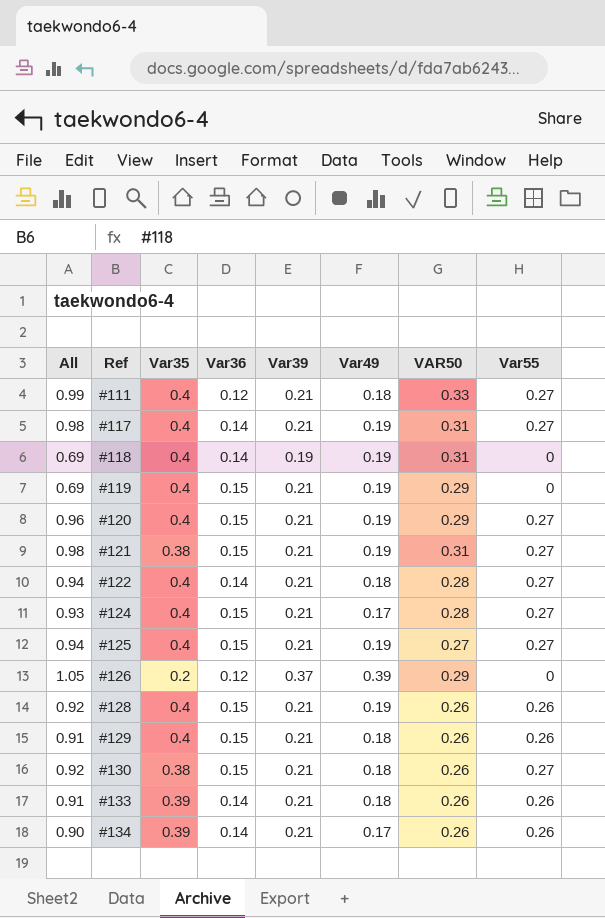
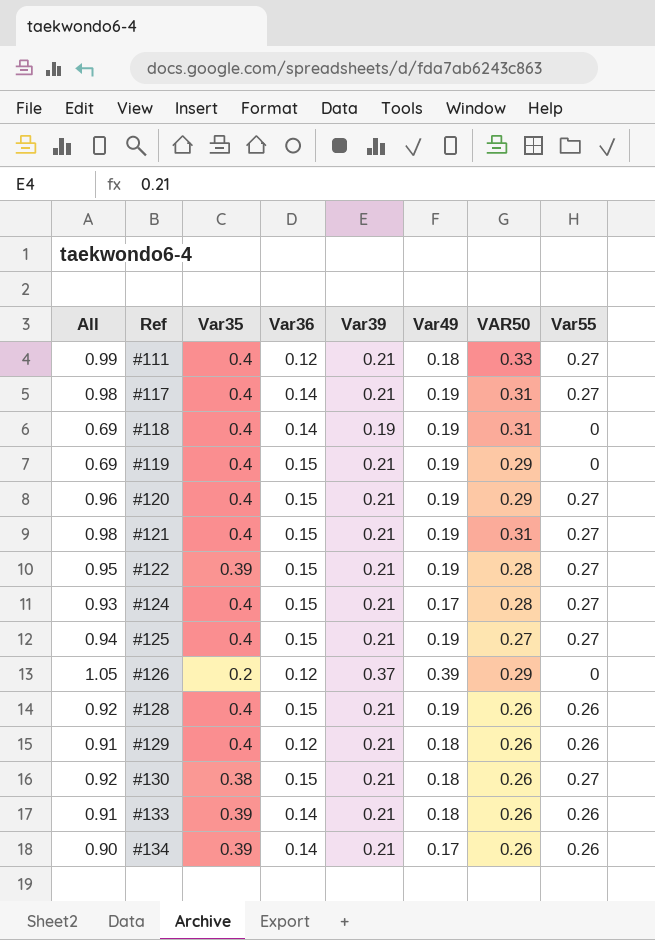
#121 | Var35: 0.38 -> 0.4
#122 | All: 0.94 -> 0.95
#122 | Var35: 0.4 -> 0.39
#122 | Var36: 0.14 -> 0.15
#122 | Var49: 0.18 -> 0.19
#129 | Var36: 0.15 -> 0.12

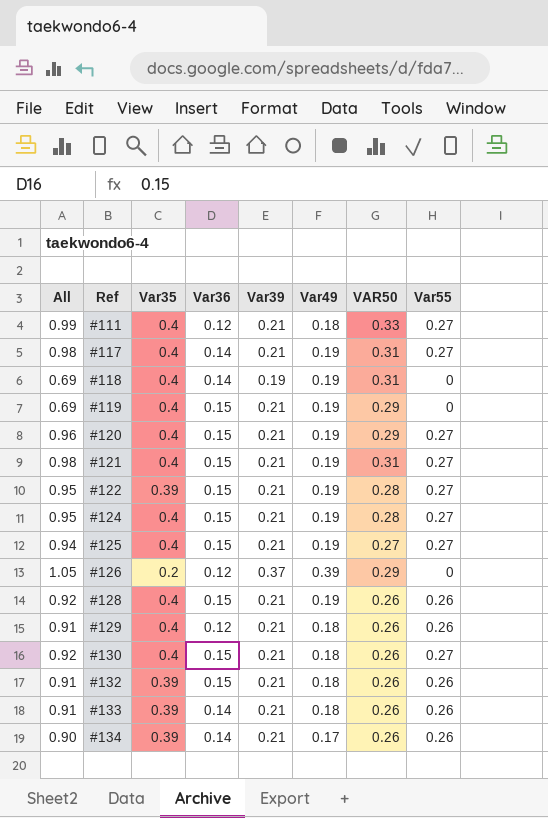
#124 | All: 0.93 -> 0.95
#124 | Var49: 0.17 -> 0.19
#130 | Var35: 0.38 -> 0.4
row #132: none -> 0.91 | 0.39 | 0.15 | 0.21 | 0.18 | 0.26 | 0.26

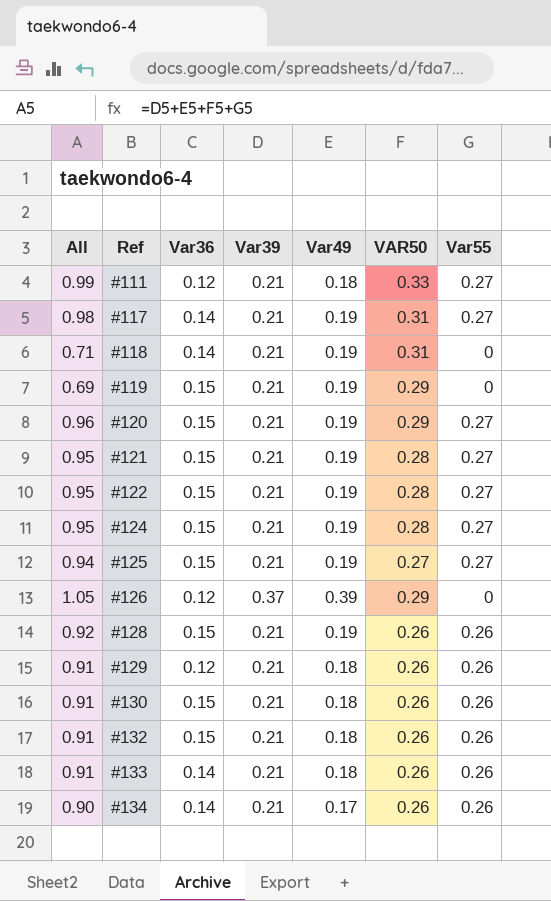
column Var35 | position: 3 -> none
#118 | All: 0.69 -> 0.71
#118 | Var39: 0.19 -> 0.21
#121 | All: 0.98 -> 0.95
#121 | VAR50: 0.31 -> 0.28
#130 | All: 0.92 -> 0.91
#130 | Var55: 0.27 -> 0.26

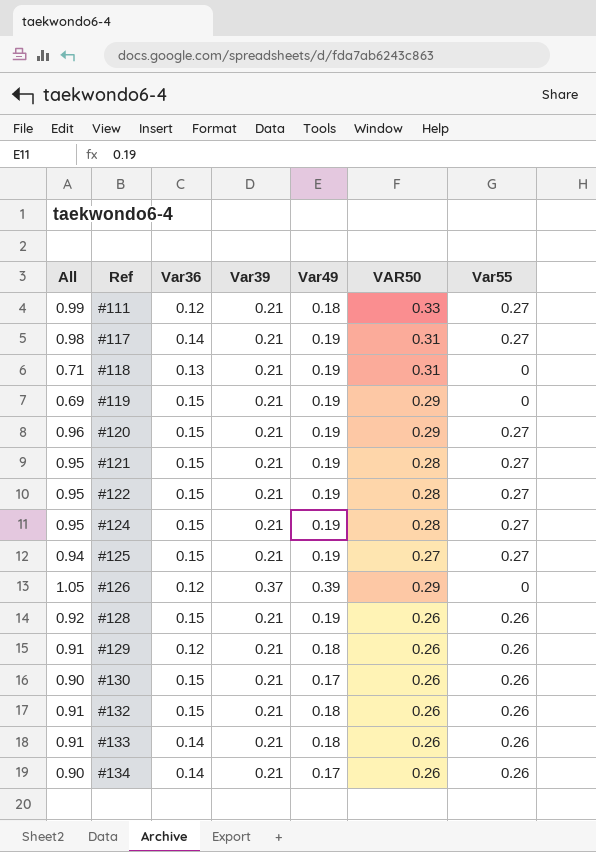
#118 | Var36: 0.14 -> 0.13
#130 | All: 0.91 -> 0.90
#130 | Var49: 0.18 -> 0.17

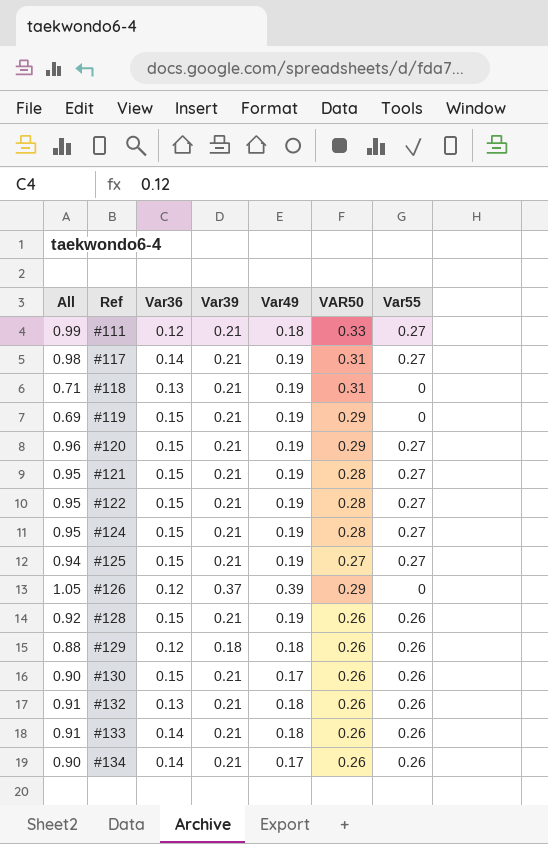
#129 | All: 0.91 -> 0.88
#129 | Var39: 0.21 -> 0.18
#132 | Var36: 0.15 -> 0.13

